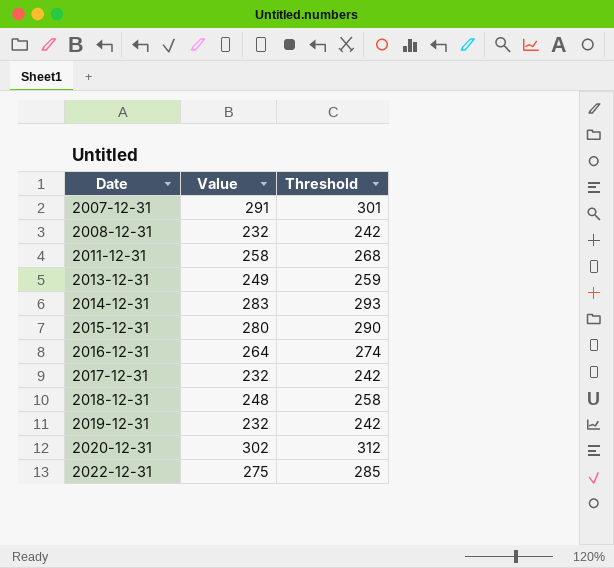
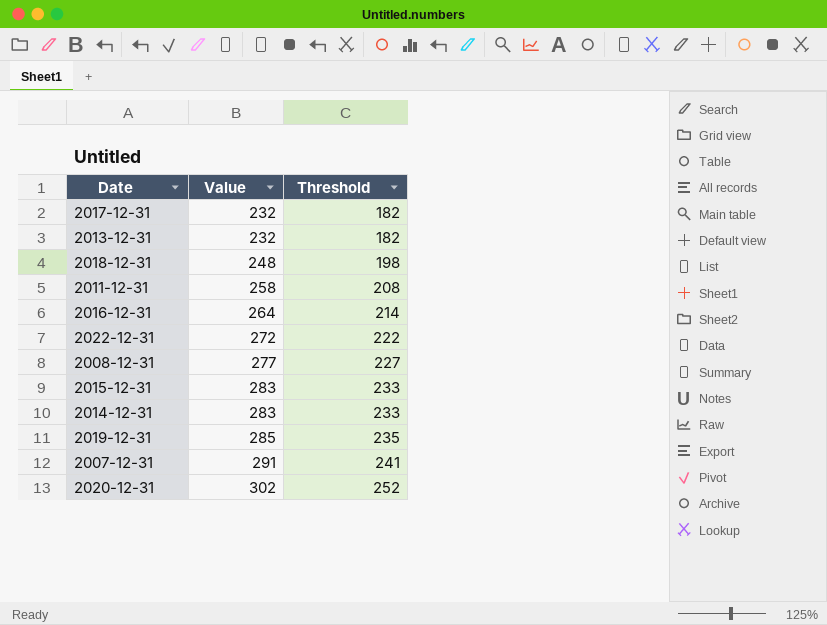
row order: Date ascending -> Value ascending
column Threshold | formula: [Value] + 10 -> [Value] - 50
2013-12-31 | Value: 249 -> 232
2022-12-31 | Value: 275 -> 272
2008-12-31 | Value: 232 -> 277
2015-12-31 | Value: 280 -> 283
2019-12-31 | Value: 232 -> 285

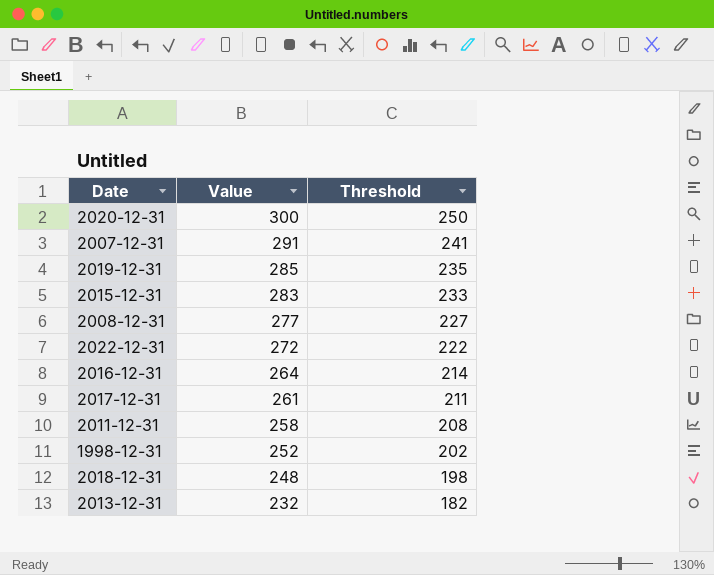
row order: Value ascending -> Value descending
row 2014-12-31: 283 | 233 -> none
2020-12-31 | Value: 302 -> 300
2020-12-31 | Threshold: 252 -> 250
2017-12-31 | Value: 232 -> 261
2017-12-31 | Threshold: 182 -> 211
row 1998-12-31: none -> 252 | 202

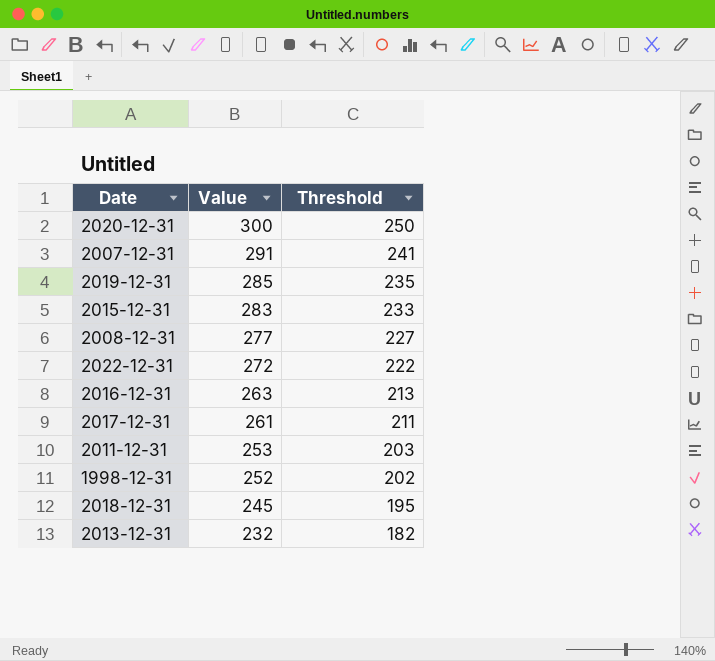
2016-12-31 | Value: 264 -> 263
2016-12-31 | Threshold: 214 -> 213
2011-12-31 | Value: 258 -> 253
2011-12-31 | Threshold: 208 -> 203
2018-12-31 | Value: 248 -> 245
2018-12-31 | Threshold: 198 -> 195

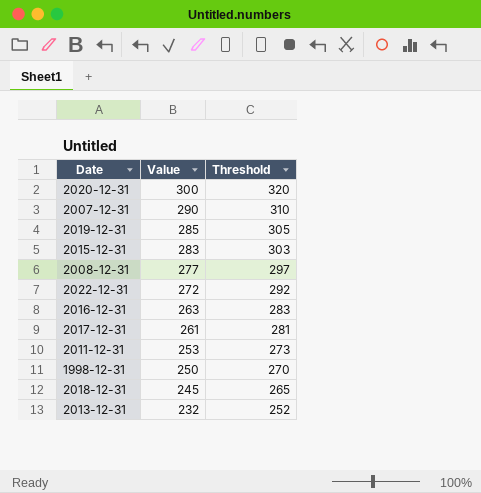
column Threshold | formula: [Value] - 50 -> [Value] + 20
2007-12-31 | Value: 291 -> 290
1998-12-31 | Value: 252 -> 250

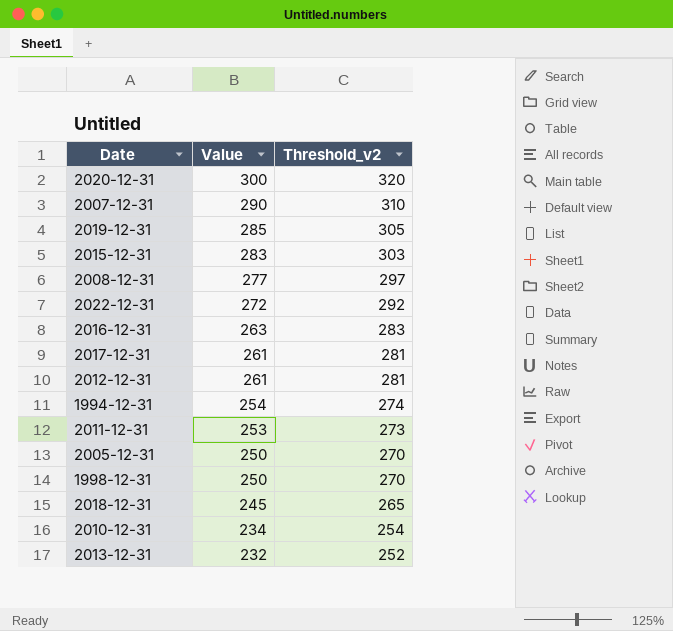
column name: Threshold -> Threshold_v2
row 2012-12-31: none -> 261 | 281
row 1994-12-31: none -> 254 | 274
row 2005-12-31: none -> 250 | 270
row 2010-12-31: none -> 234 | 254

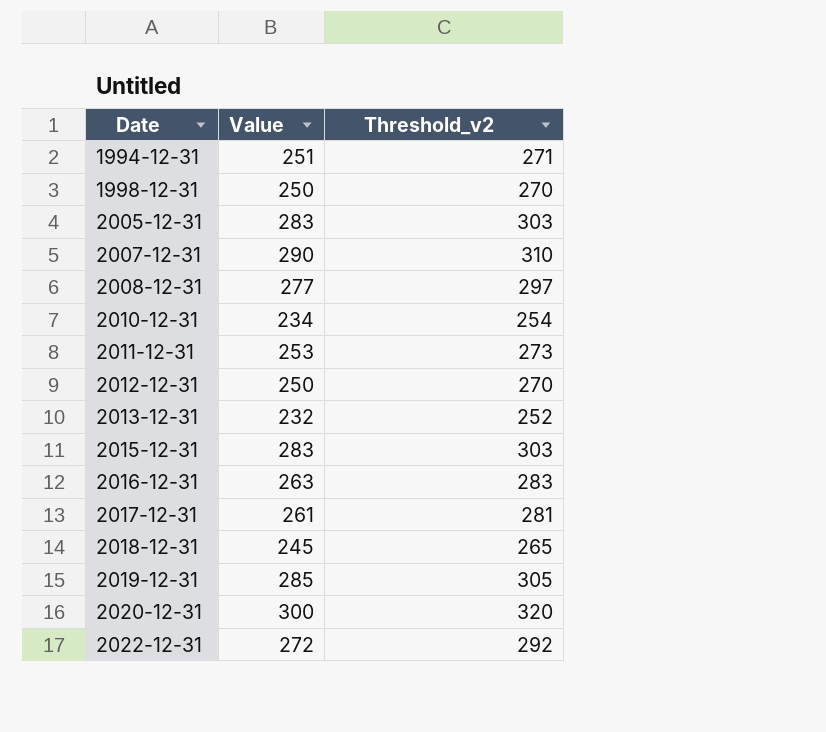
row order: Value descending -> Date ascending
1994-12-31 | Value: 254 -> 251
1994-12-31 | Threshold_v2: 274 -> 271
2005-12-31 | Value: 250 -> 283
2005-12-31 | Threshold_v2: 270 -> 303
2012-12-31 | Value: 261 -> 250
2012-12-31 | Threshold_v2: 281 -> 270

